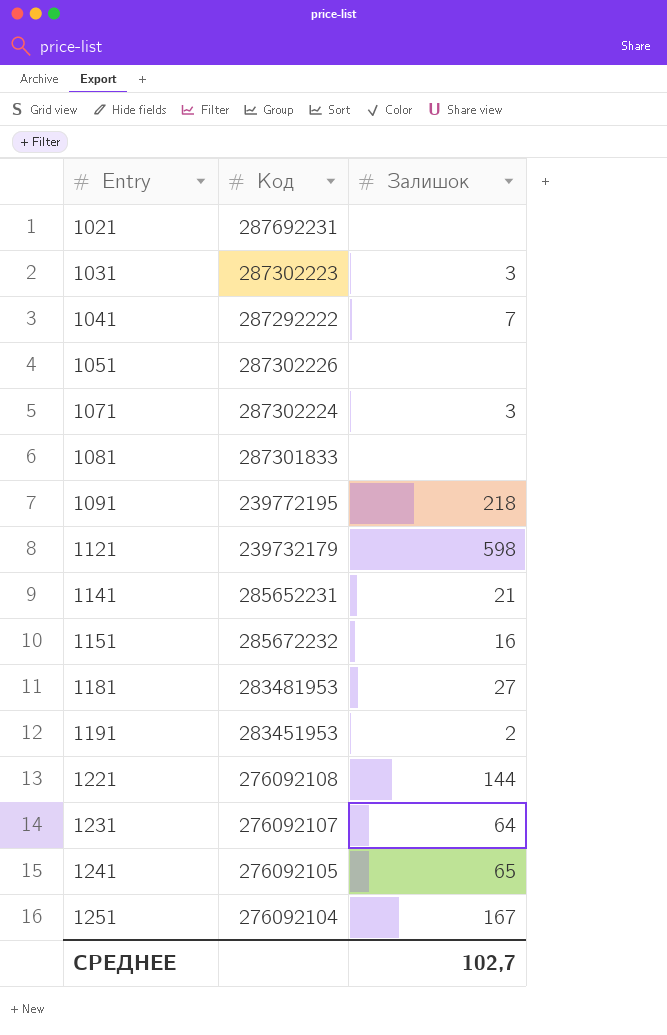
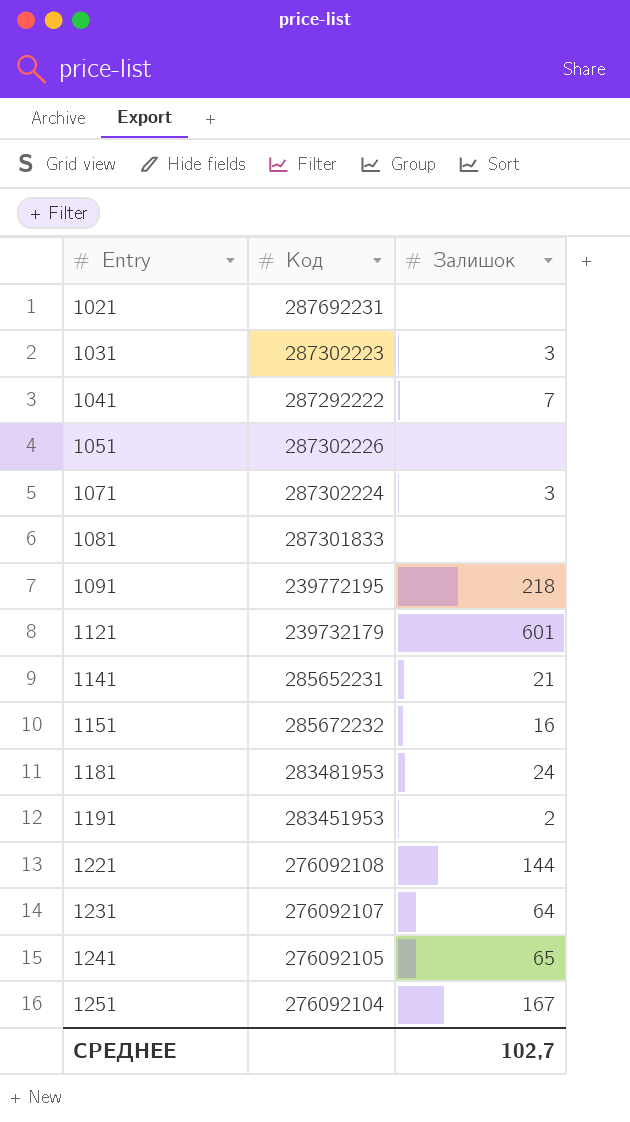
1121 | Залишок: 598 -> 601
1181 | Залишок: 27 -> 24

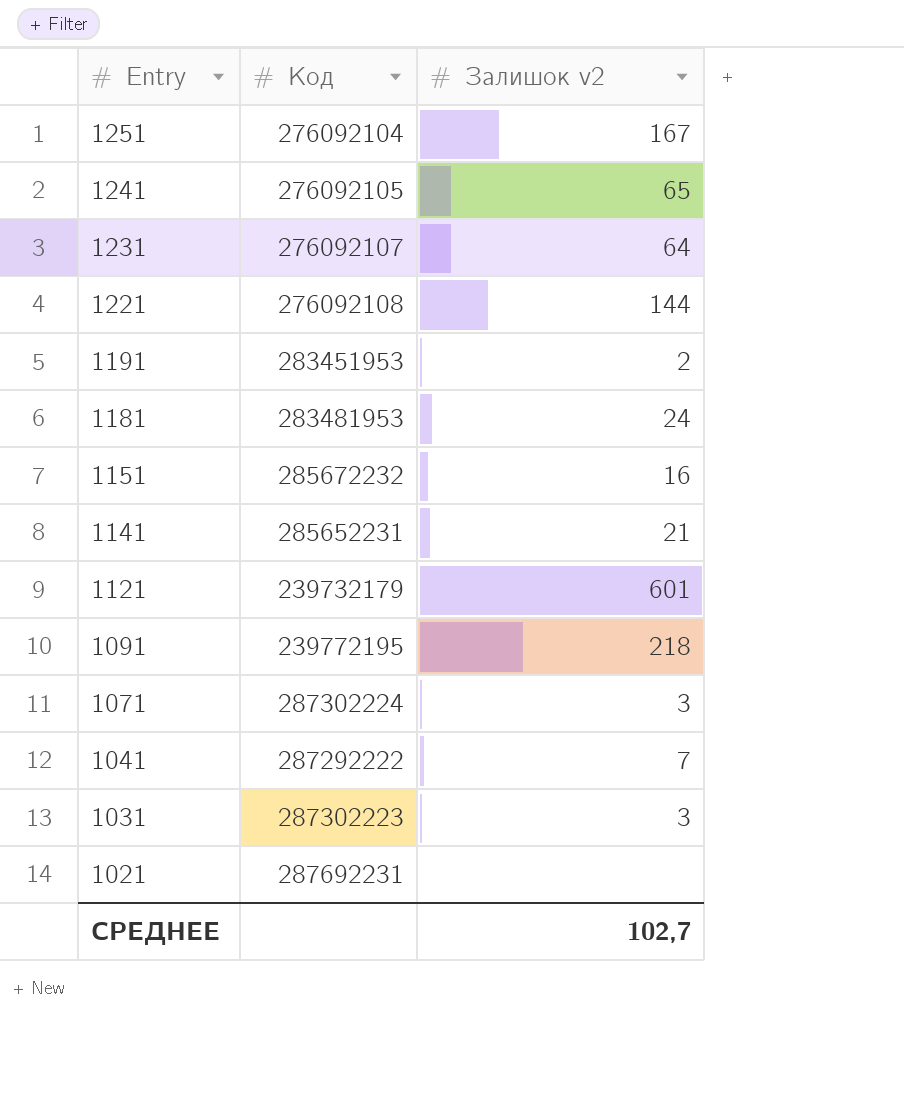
row order: Entry ascending -> Entry descending
column name: Залишок -> Залишок v2
row 1051: 287302226 | none -> none
row 1081: 287301833 | none -> none

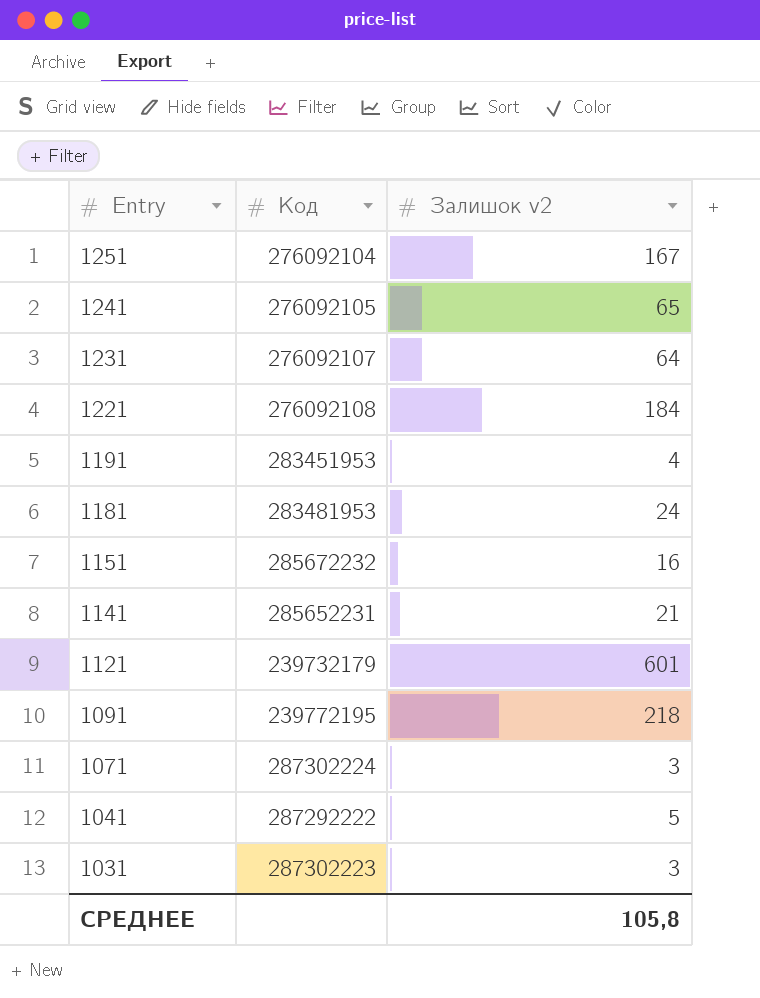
row 1021: 287692231 | none -> none
1221 | Залишок v2: 144 -> 184
1191 | Залишок v2: 2 -> 4
1041 | Залишок v2: 7 -> 5
СРЕДНЕЕ | Залишок v2: 102,7 -> 105,8

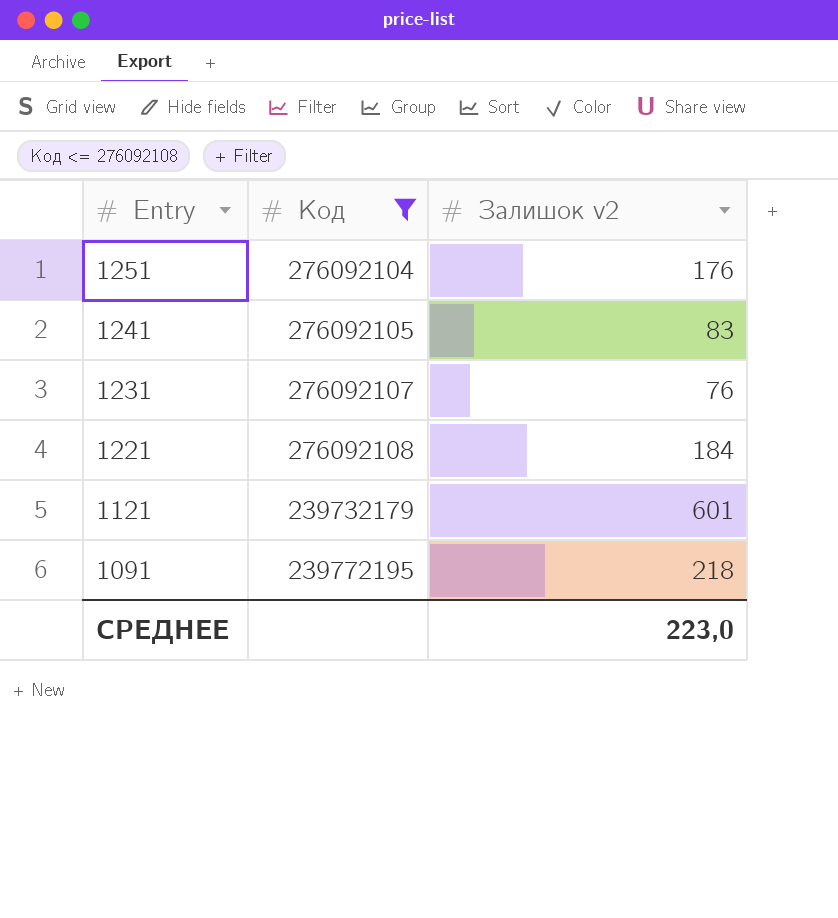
filter: none -> Код <= 276092108
1251 | Залишок v2: 167 -> 176
1241 | Залишок v2: 65 -> 83
1231 | Залишок v2: 64 -> 76
СРЕДНЕЕ | Залишок v2: 105,8 -> 223,0

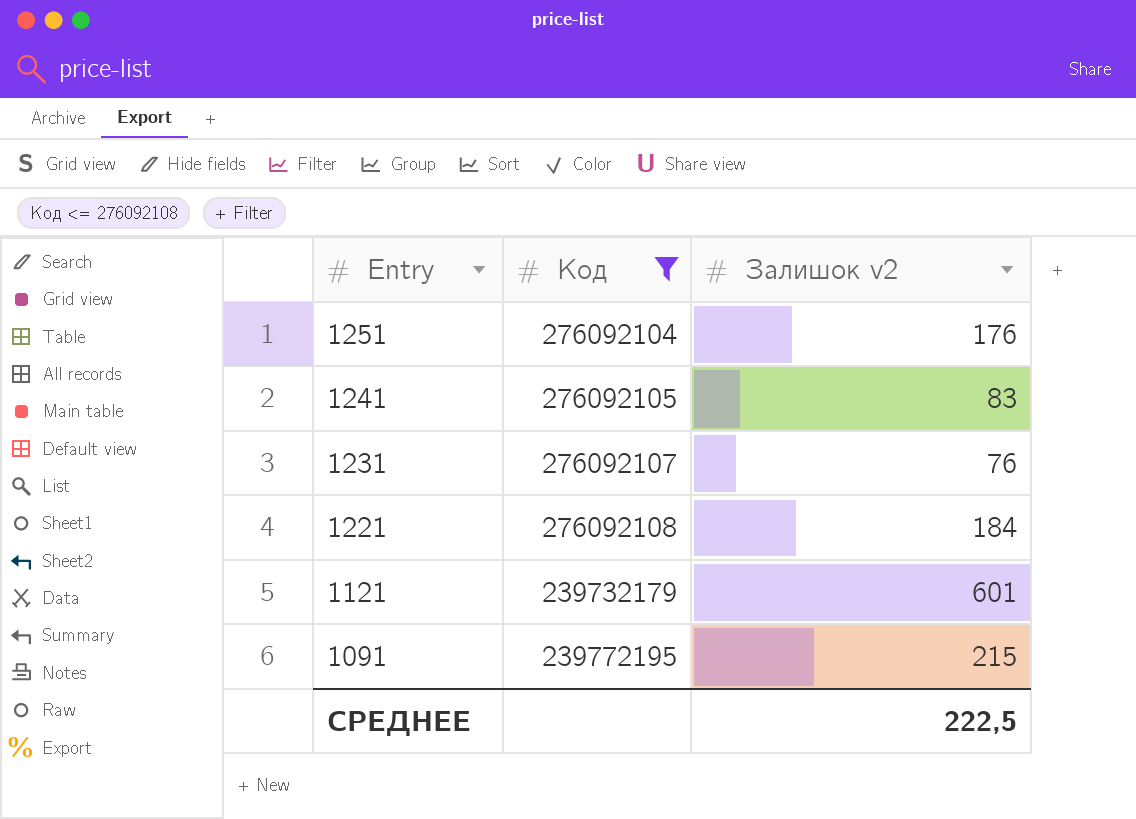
1091 | Залишок v2: 218 -> 215
СРЕДНЕЕ | Залишок v2: 223,0 -> 222,5

